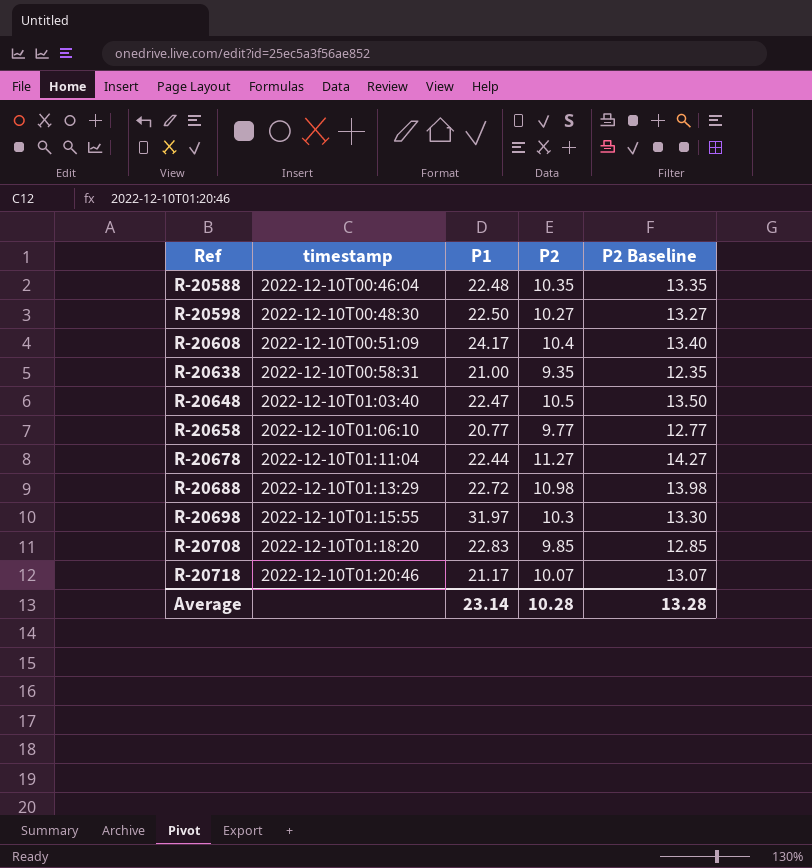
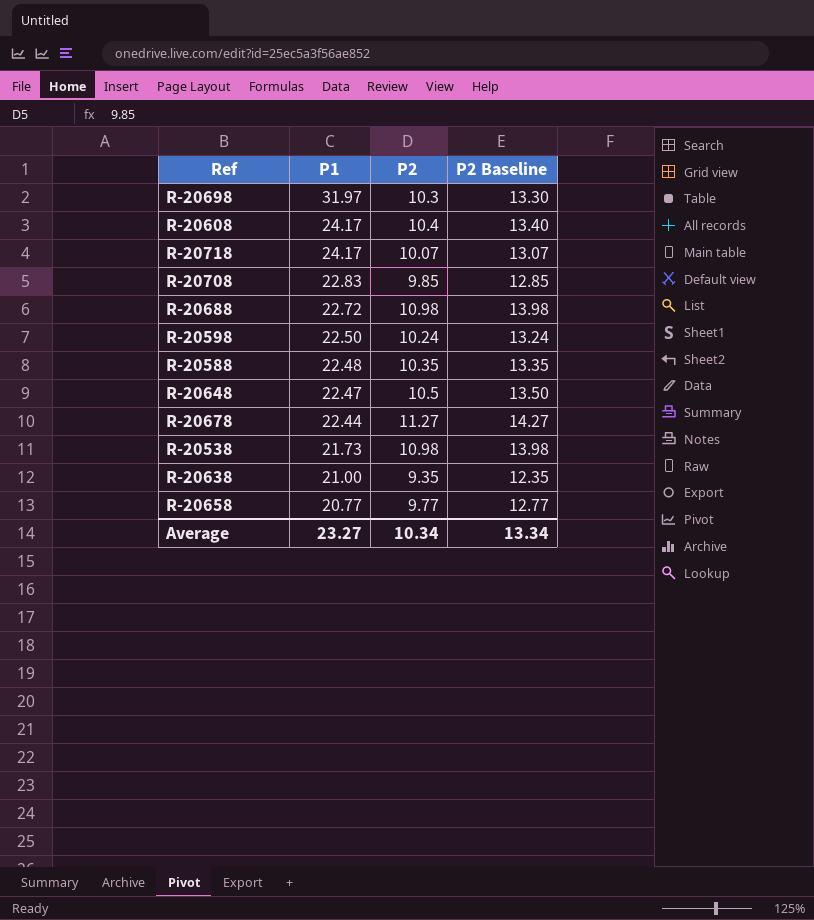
row order: Ref ascending -> P1 descending
column timestamp | position: 2 -> none
R-20718 | P1: 21.17 -> 24.17
R-20598 | P2: 10.27 -> 10.24
R-20598 | P2 Baseline: 13.27 -> 13.24
row R-20538: none -> 21.73 | 10.98 | 13.98
Average | P1: 23.14 -> 23.27
Average | P2: 10.28 -> 10.34
Average | P2 Baseline: 13.28 -> 13.34

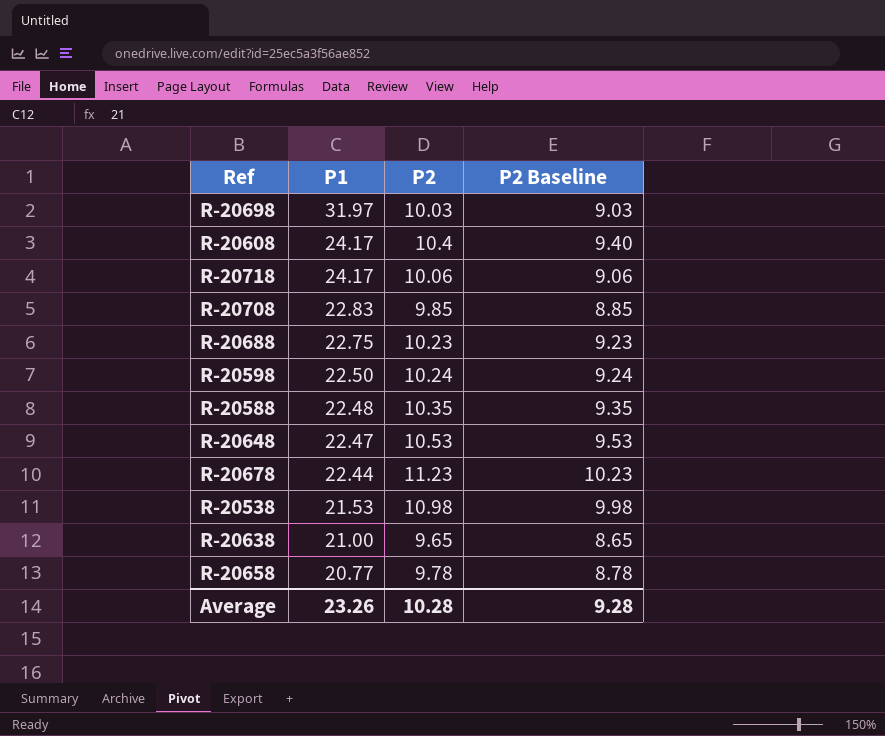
column P2 Baseline | formula: [P2] + 3 -> [P2] - 1
R-20698 | P2: 10.3 -> 10.03
R-20718 | P2: 10.07 -> 10.06
R-20688 | P1: 22.72 -> 22.75
R-20688 | P2: 10.98 -> 10.23
R-20648 | P2: 10.5 -> 10.53
R-20678 | P2: 11.27 -> 11.23
R-20538 | P1: 21.73 -> 21.53
R-20638 | P2: 9.35 -> 9.65
R-20658 | P2: 9.77 -> 9.78
Average | P1: 23.27 -> 23.26
Average | P2: 10.34 -> 10.28
Average | P2 Baseline: 13.34 -> 9.28

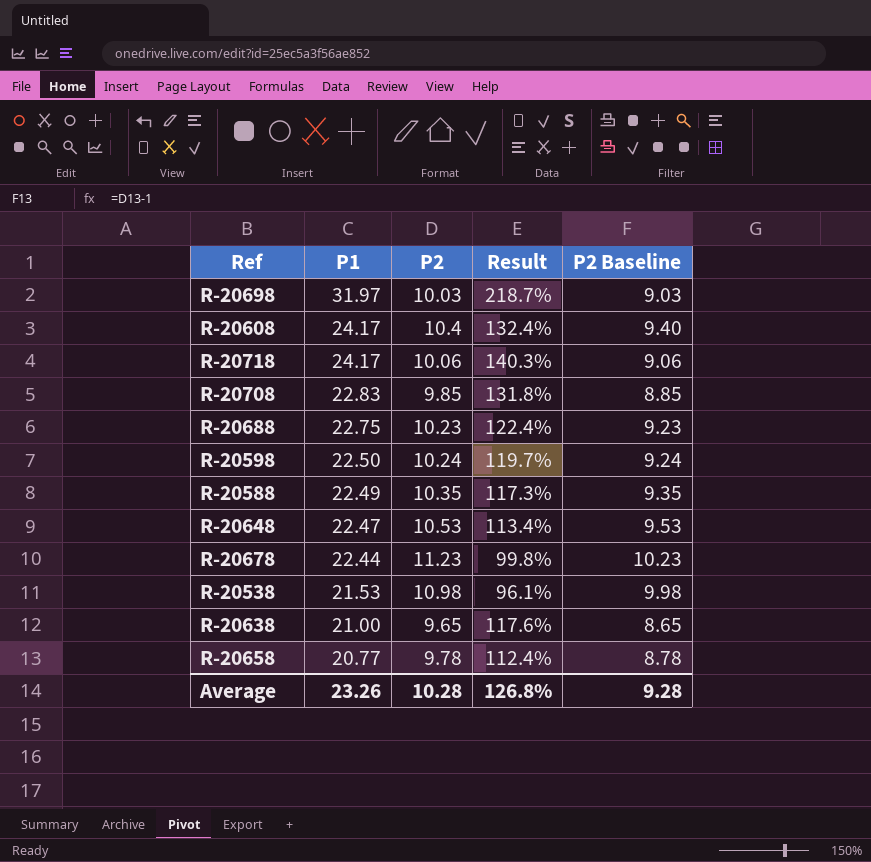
column Result | formula: none -> ([P1] - [P2]) / [P2]
R-20588 | P1: 22.48 -> 22.49

